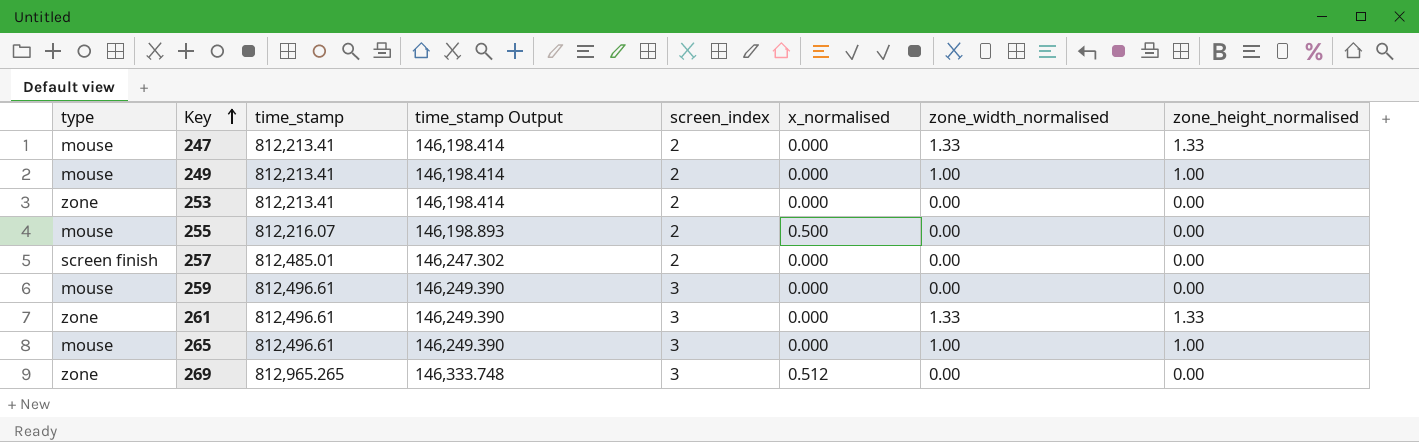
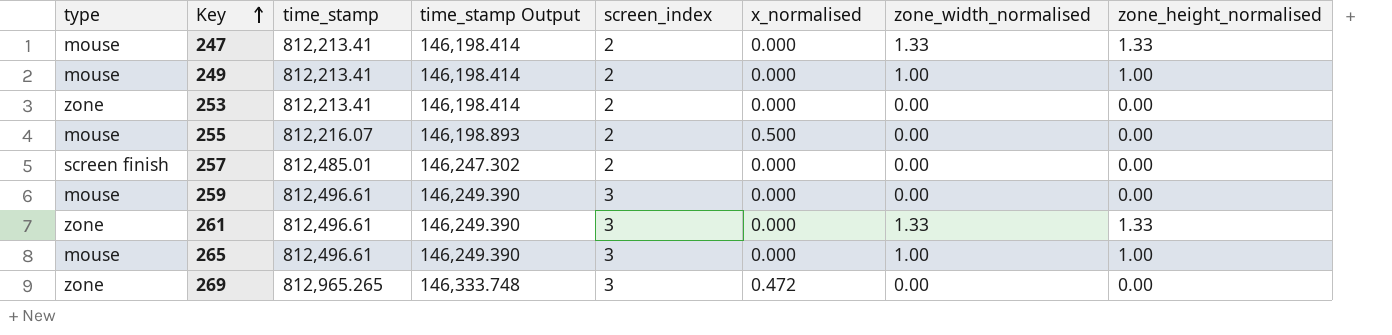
269 | x_normalised: 0.512 -> 0.472

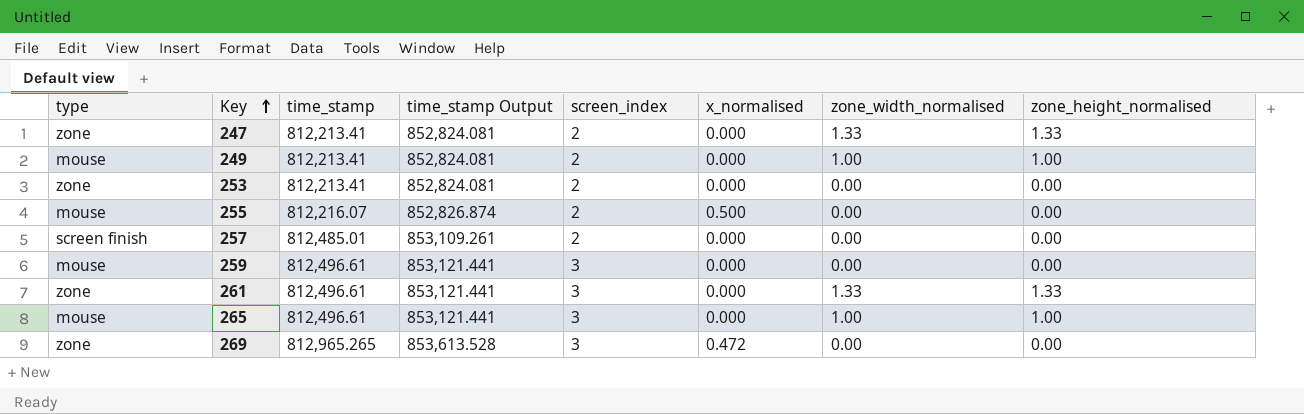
column time_stamp Output | formula: [time_stamp] * 0.18 -> [time_stamp] * 1.05
247 | type: mouse -> zone

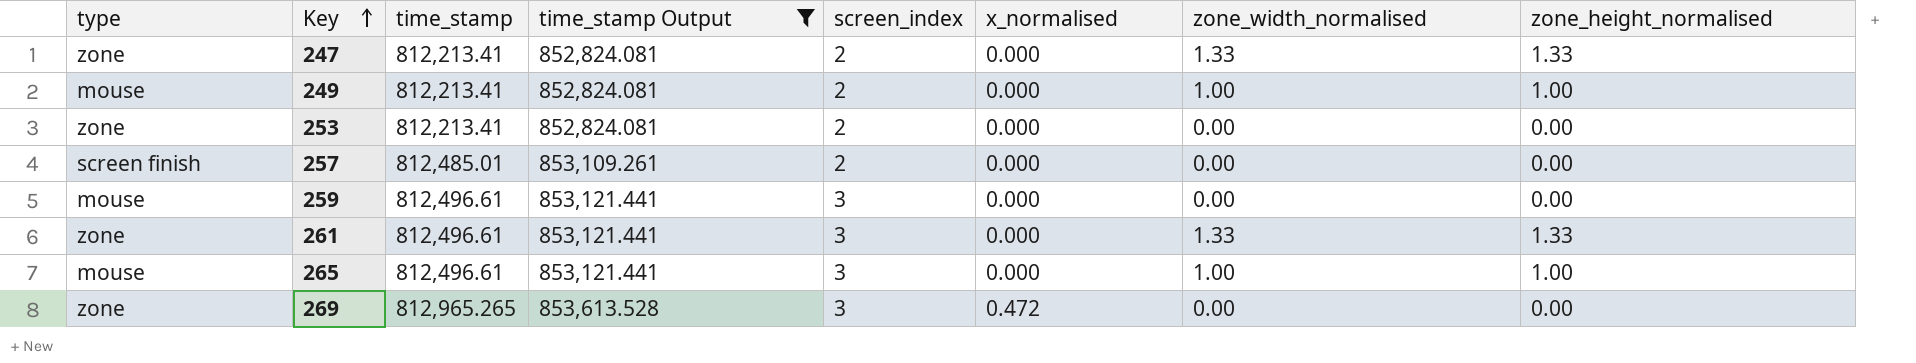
filter: none -> time_stamp Output != 852,826.874

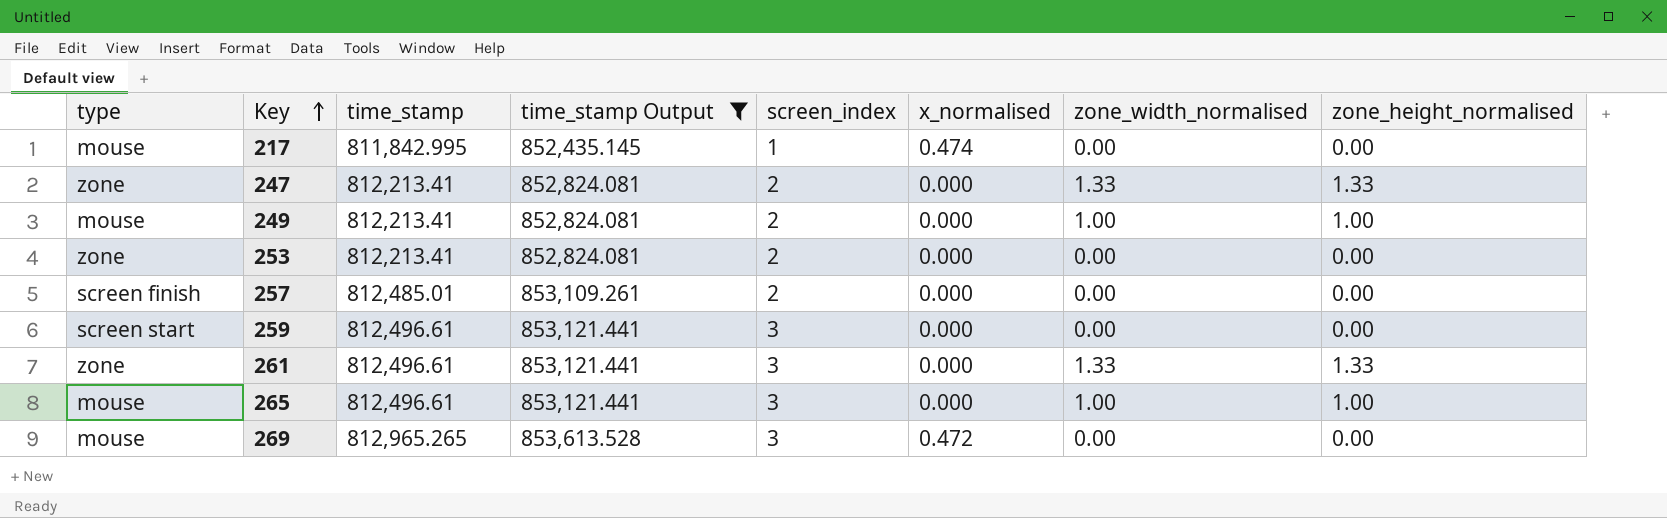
row 217: none -> mouse | 811,842.995 | 852,435.145 | 1 | 0.474 | 0.00 | 0.00
259 | type: mouse -> screen start
269 | type: zone -> mouse

